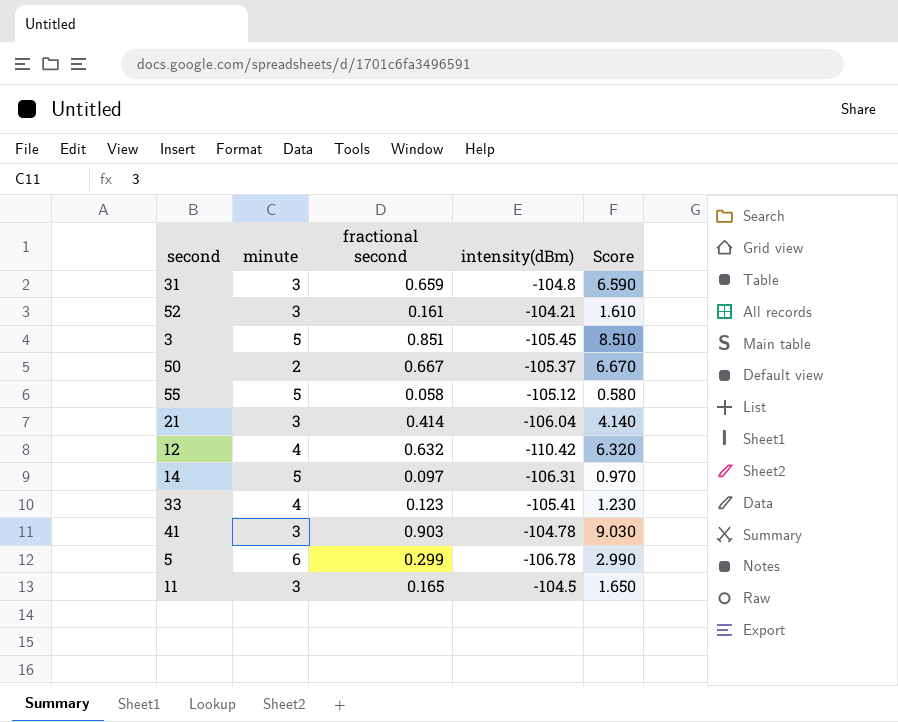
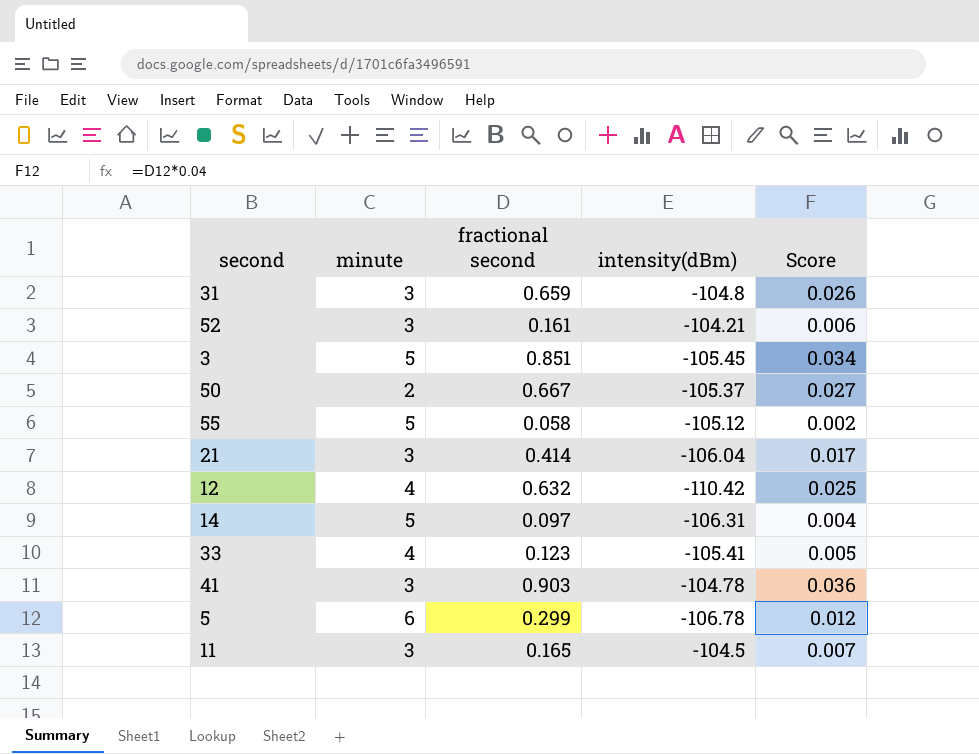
column Score | formula: [fractional second] * 10 -> [fractional second] * 0.04

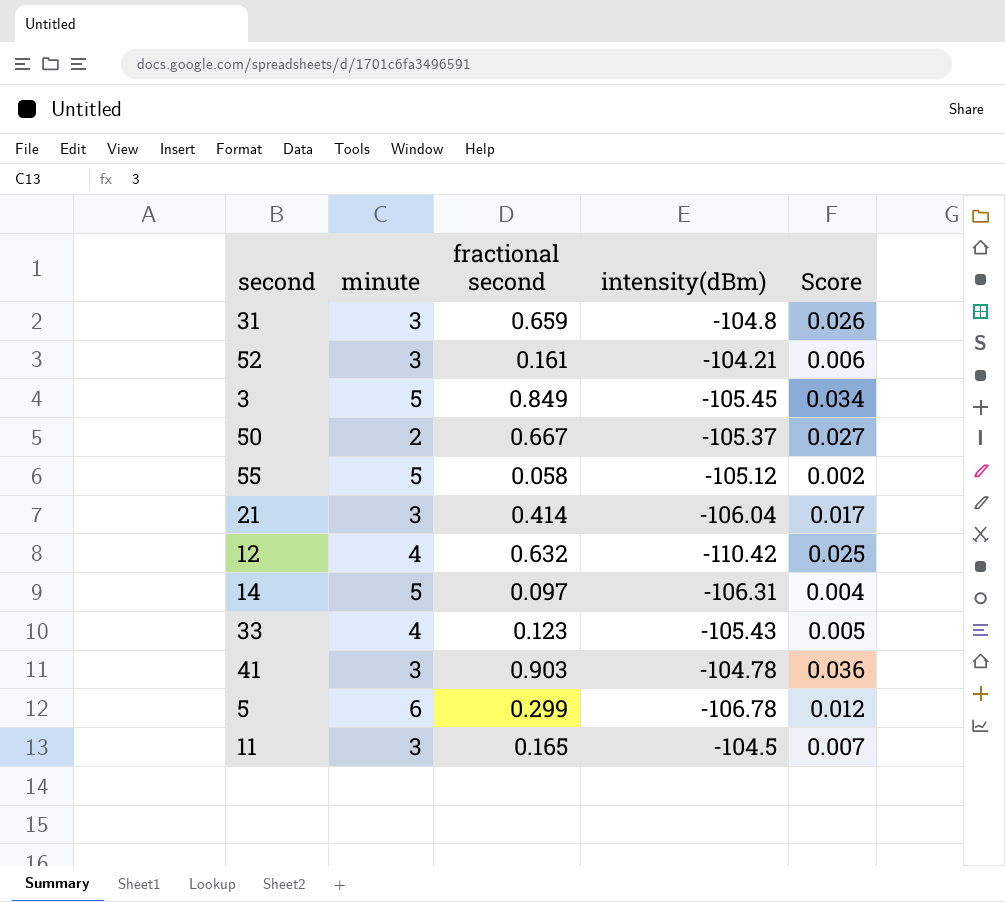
3 | fractional second: 0.851 -> 0.849
33 | intensity(dBm): -105.41 -> -105.43

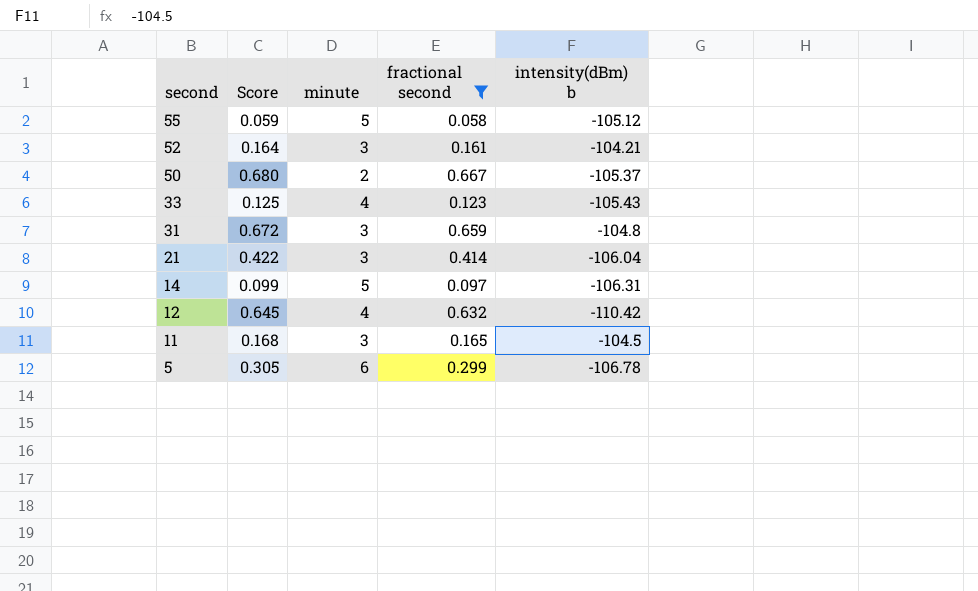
filter: none -> fractional second <= 0.667
row order: none -> second descending
column Score | formula: [fractional second] * 0.04 -> [fractional second] * 1.02
column Score | position: 5 -> 2
column name: intensity(dBm) -> intensity(dBm) b

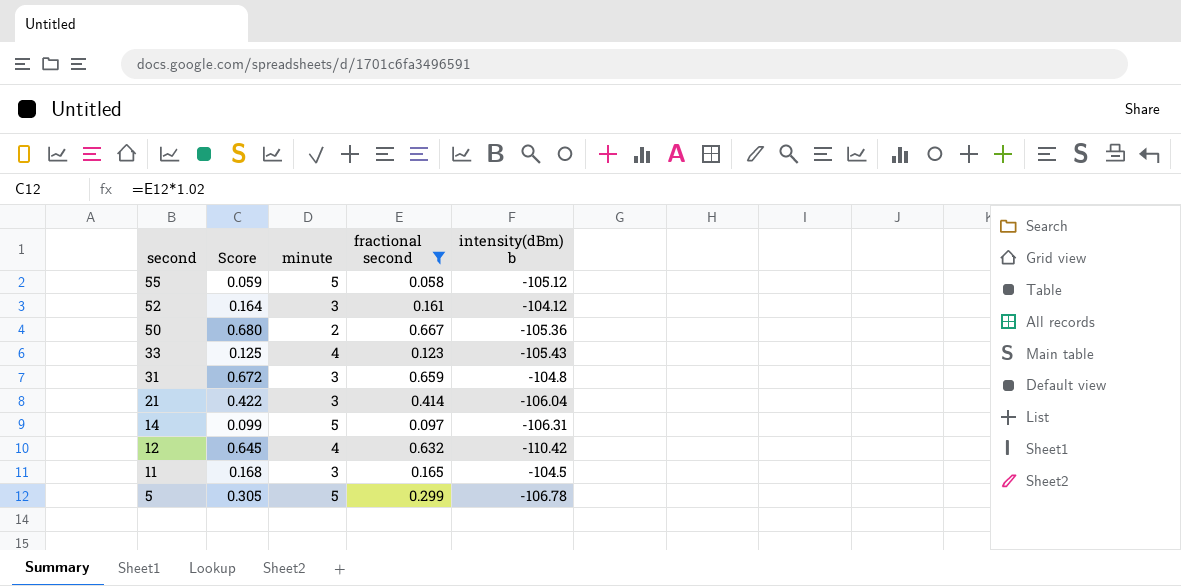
52 | intensity(dBm) b: -104.21 -> -104.12
50 | intensity(dBm) b: -105.37 -> -105.36
5 | minute: 6 -> 5

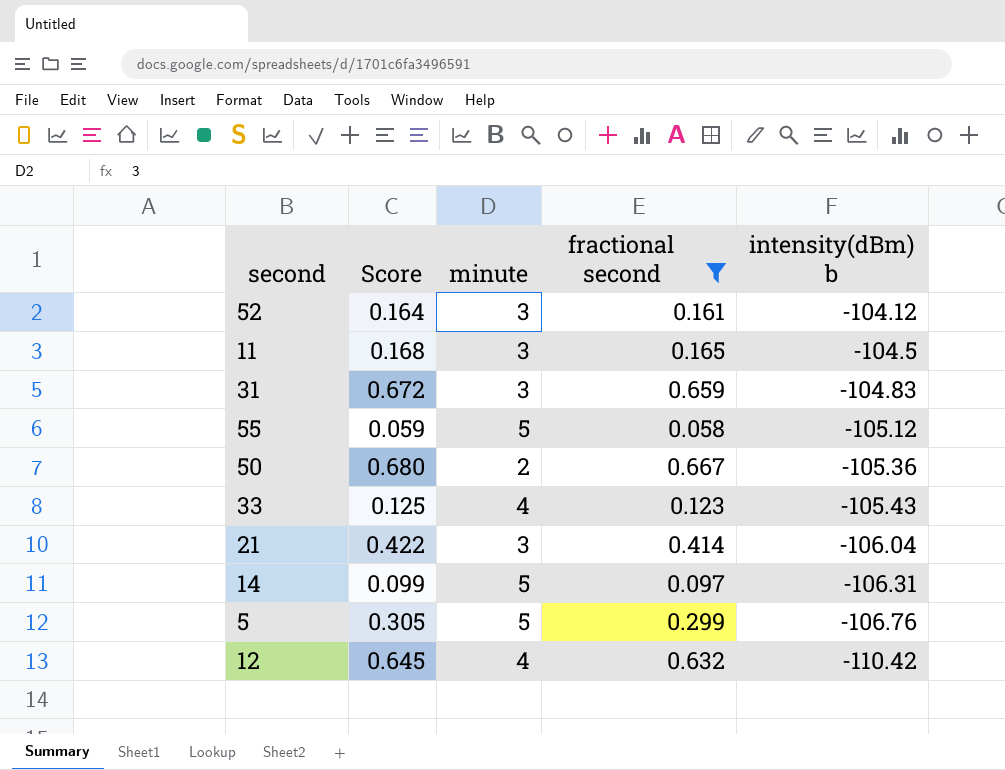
row order: second descending -> intensity(dBm) b descending
31 | intensity(dBm) b: -104.8 -> -104.83
5 | intensity(dBm) b: -106.78 -> -106.76

